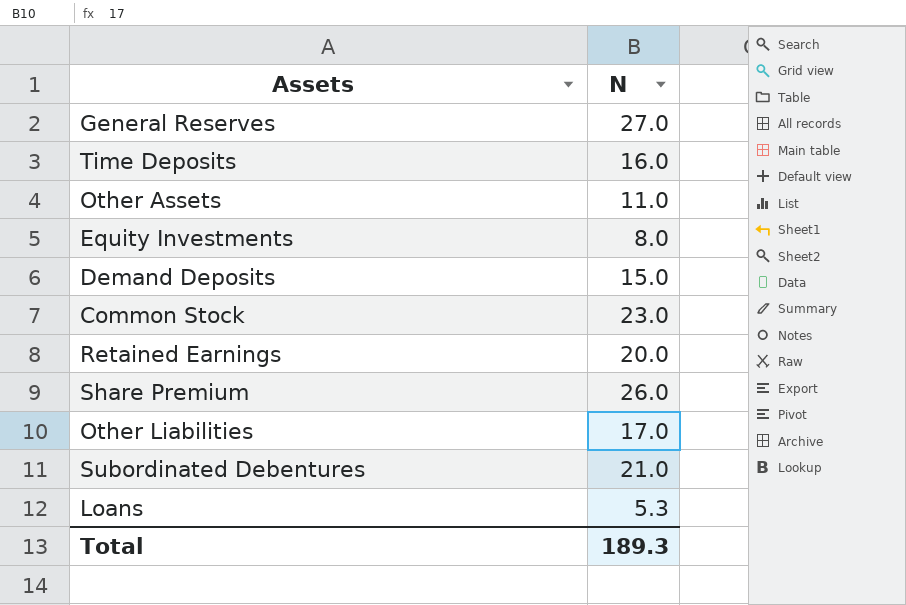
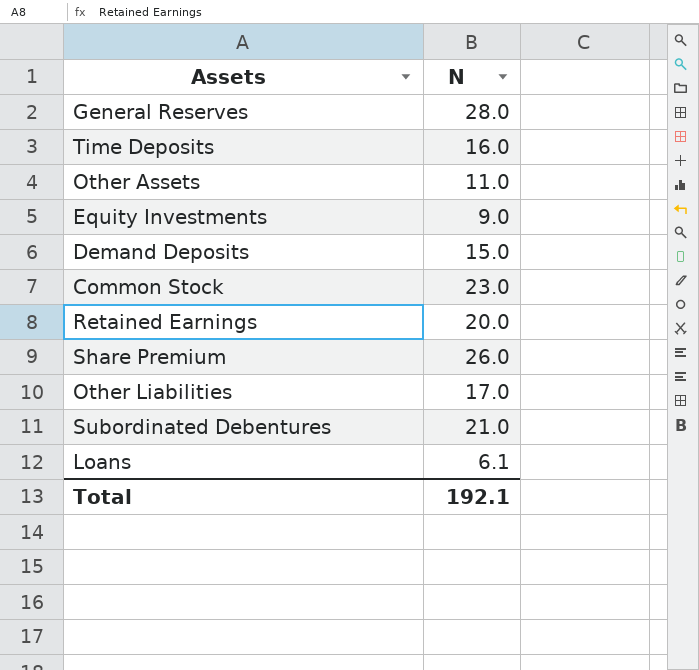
General Reserves | N: 27.0 -> 28.0
Equity Investments | N: 8.0 -> 9.0
Loans | N: 5.3 -> 6.1
Total | N: 189.3 -> 192.1

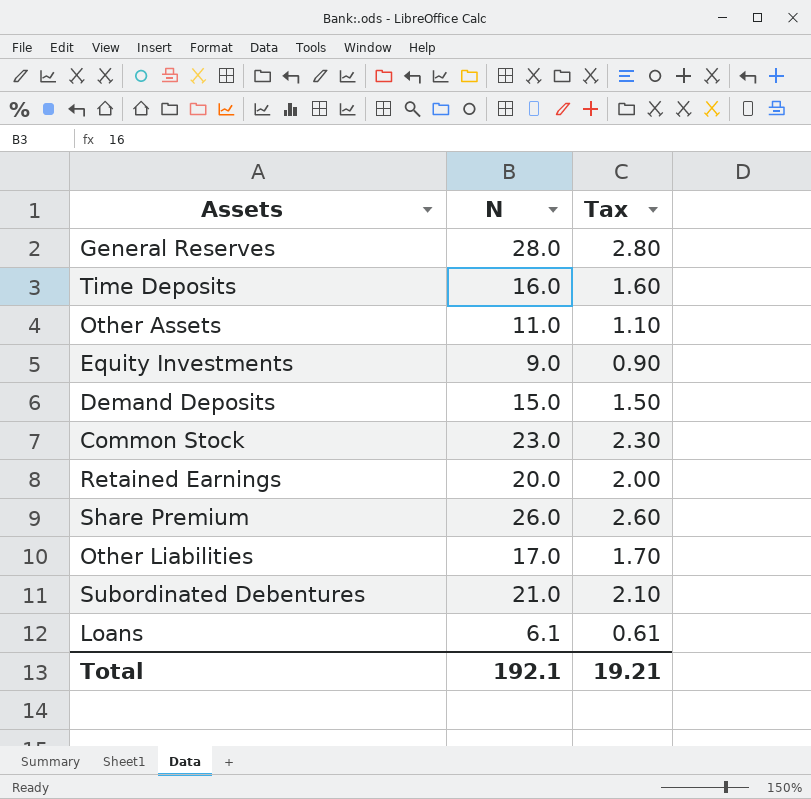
column Tax | formula: none -> [N] * 0.1

